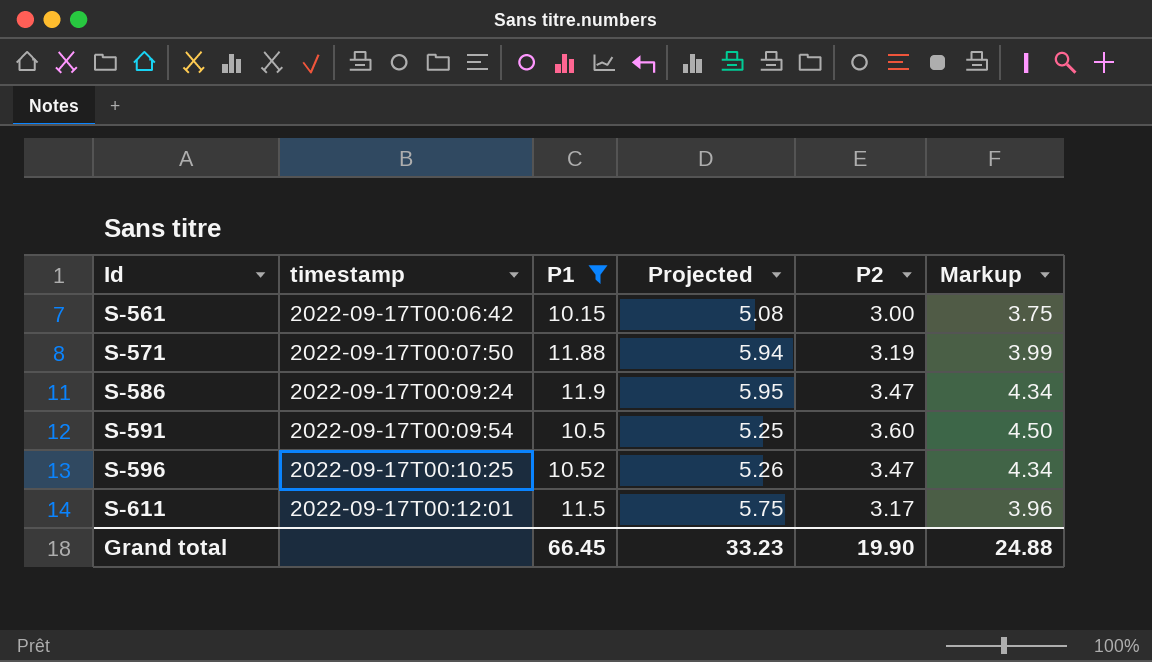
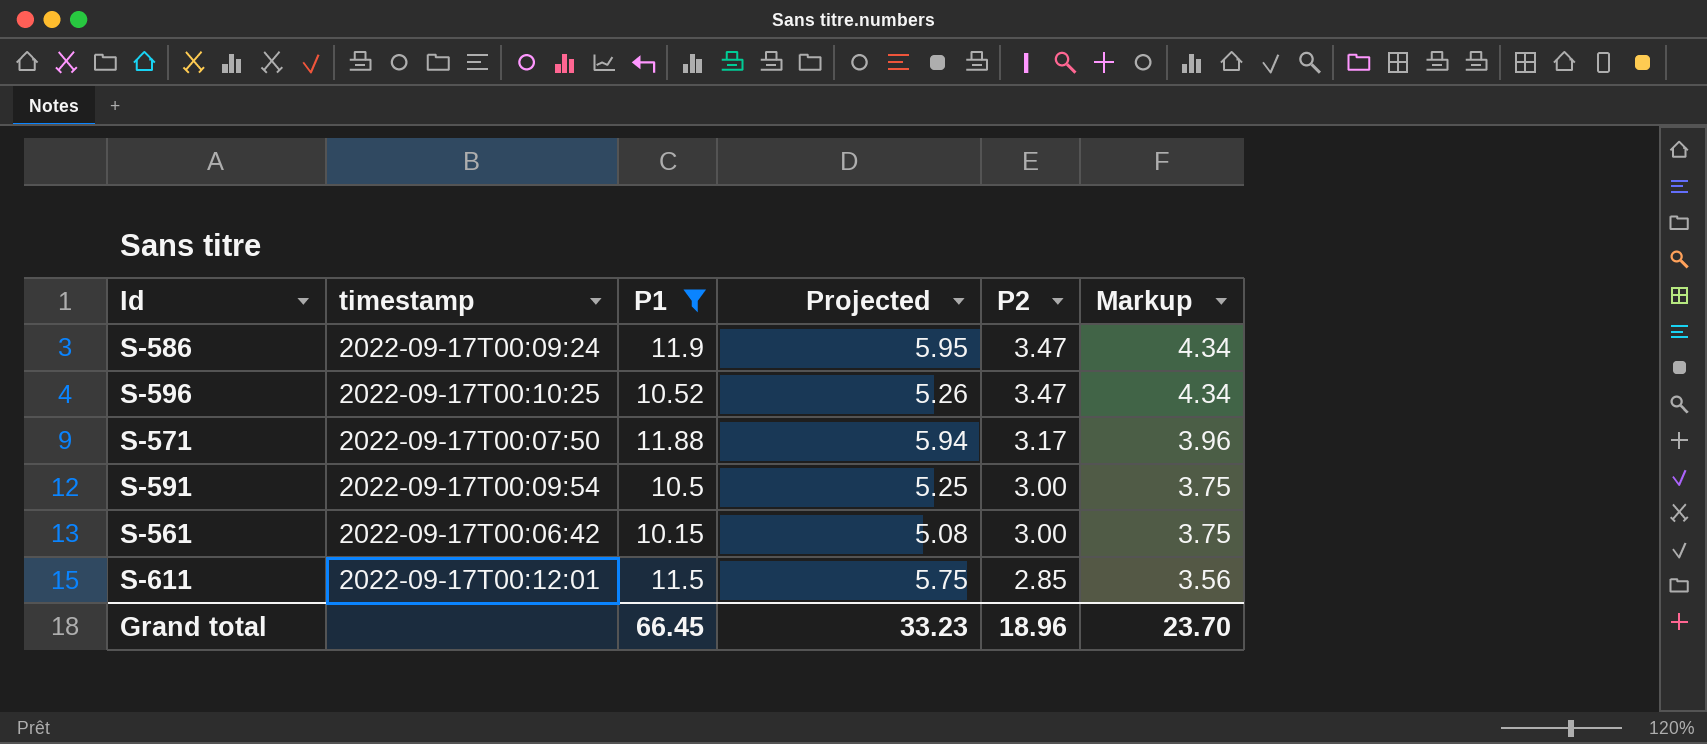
row order: Id ascending -> P2 descending
S-571 | P2: 3.19 -> 3.17
S-571 | Markup: 3.99 -> 3.96
S-591 | P2: 3.60 -> 3.00
S-591 | Markup: 4.50 -> 3.75
S-611 | P2: 3.17 -> 2.85
S-611 | Markup: 3.96 -> 3.56
Grand total | P2: 19.90 -> 18.96
Grand total | Markup: 24.88 -> 23.70

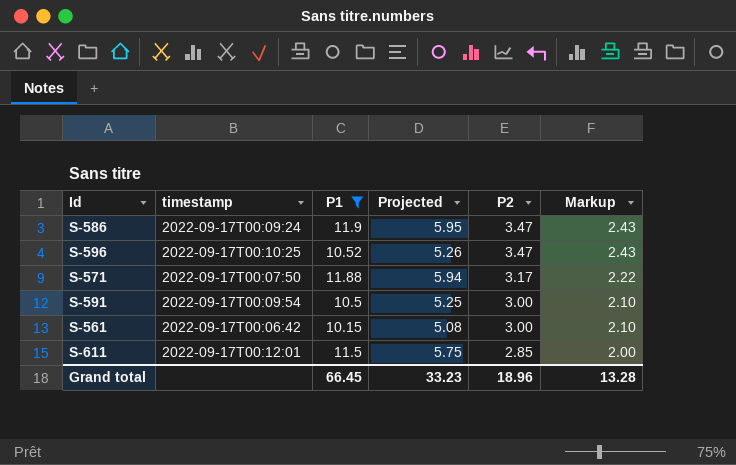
column Markup | formula: [P2] * 1.25 -> [P2] * 0.7
Grand total | Markup: 23.70 -> 13.28

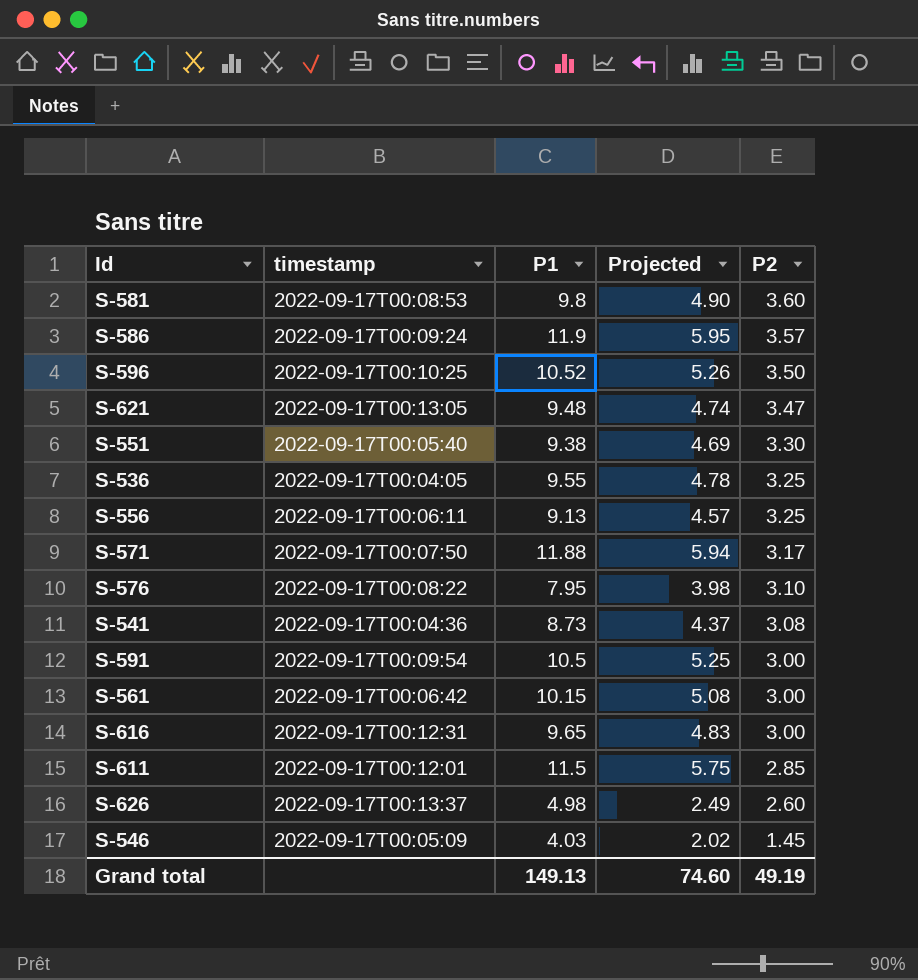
filter: P1 >= 10.15 -> none
column Markup | formula: [P2] * 0.7 -> none
S-586 | P2: 3.47 -> 3.57
S-596 | P2: 3.47 -> 3.50
Grand total | P1: 66.45 -> 149.13
Grand total | Projected: 33.23 -> 74.60
Grand total | P2: 18.96 -> 49.19

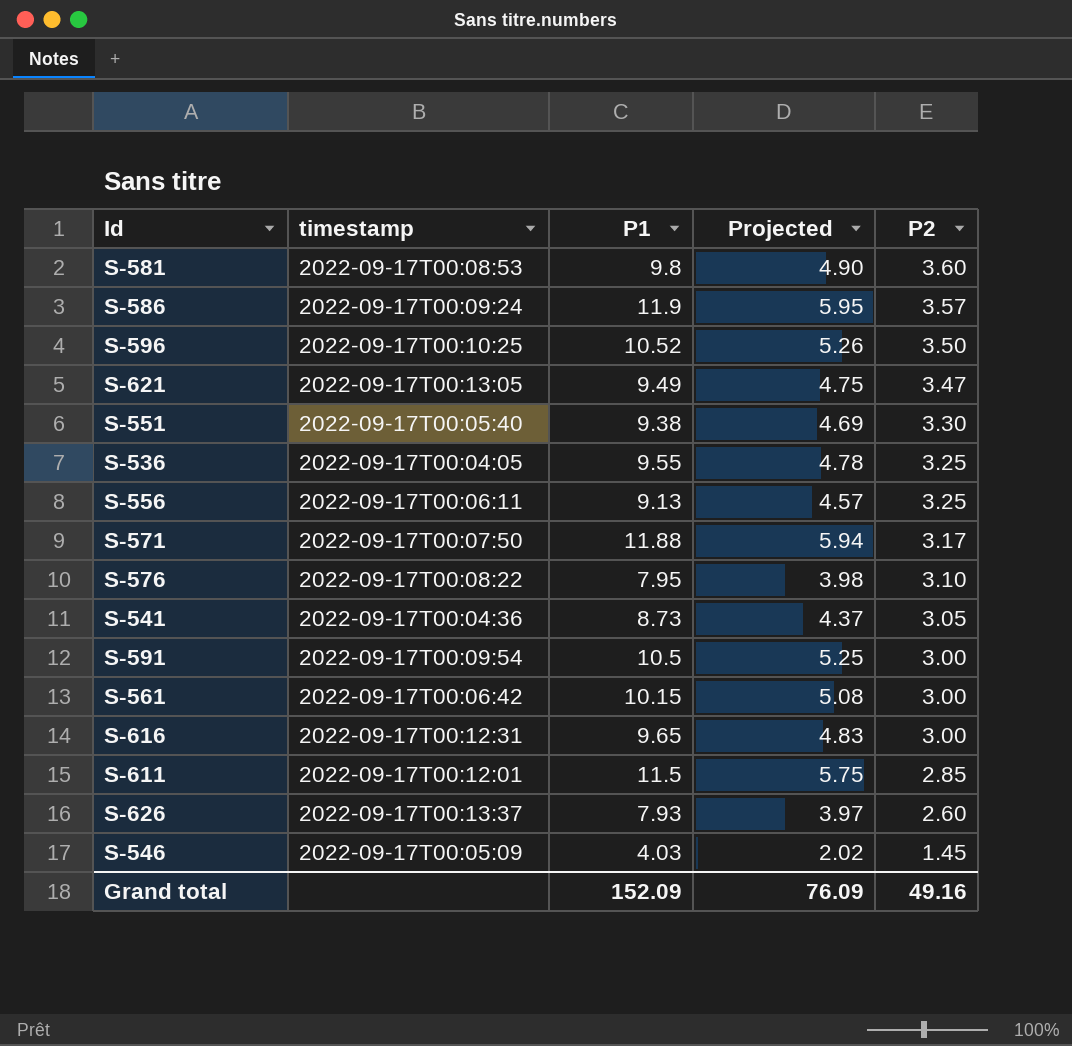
S-621 | P1: 9.48 -> 9.49
S-621 | Projected: 4.74 -> 4.75
S-541 | P2: 3.08 -> 3.05
S-626 | P1: 4.98 -> 7.93
S-626 | Projected: 2.49 -> 3.97
Grand total | P1: 149.13 -> 152.09
Grand total | Projected: 74.60 -> 76.09
Grand total | P2: 49.19 -> 49.16

